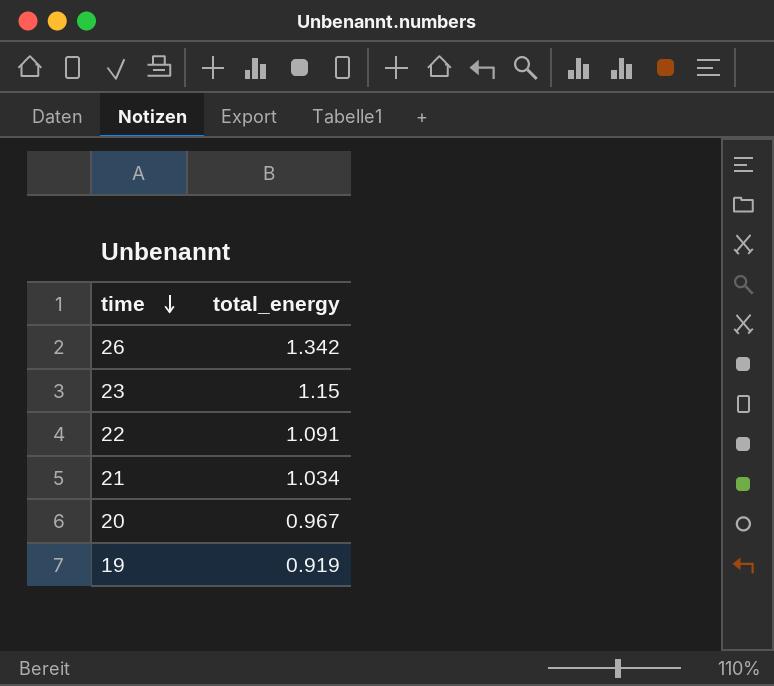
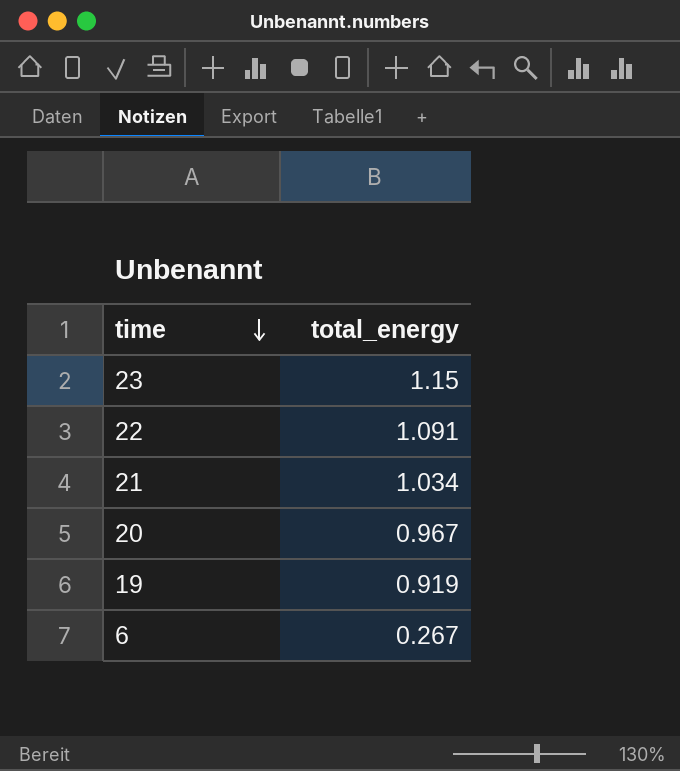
row 26: 1.342 -> none
row 6: none -> 0.267

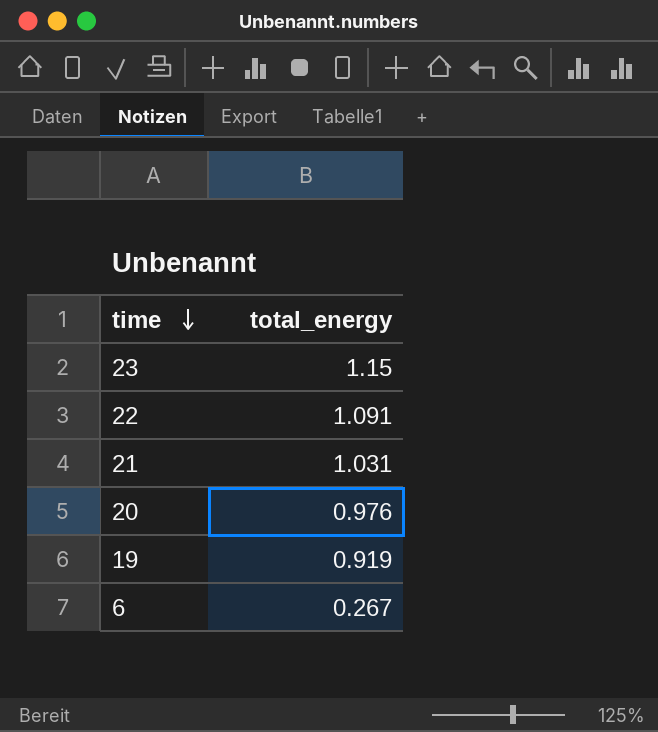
21 | total_energy: 1.034 -> 1.031
20 | total_energy: 0.967 -> 0.976

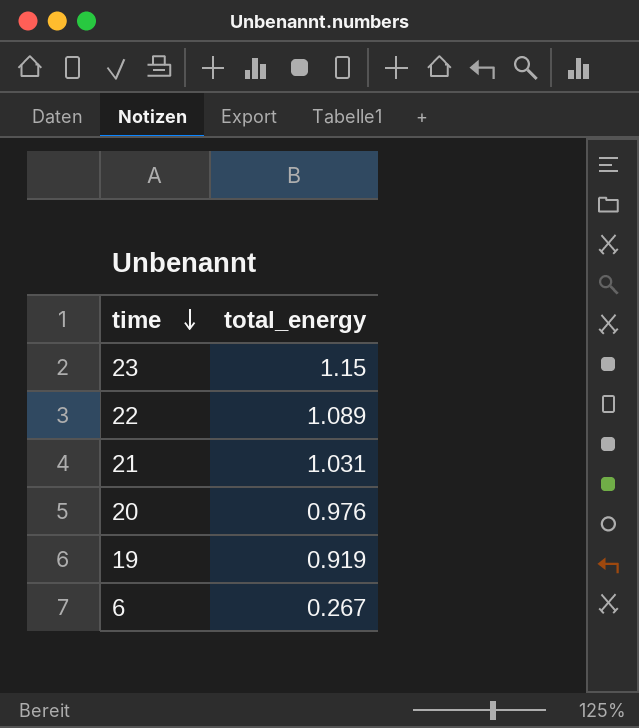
22 | total_energy: 1.091 -> 1.089

